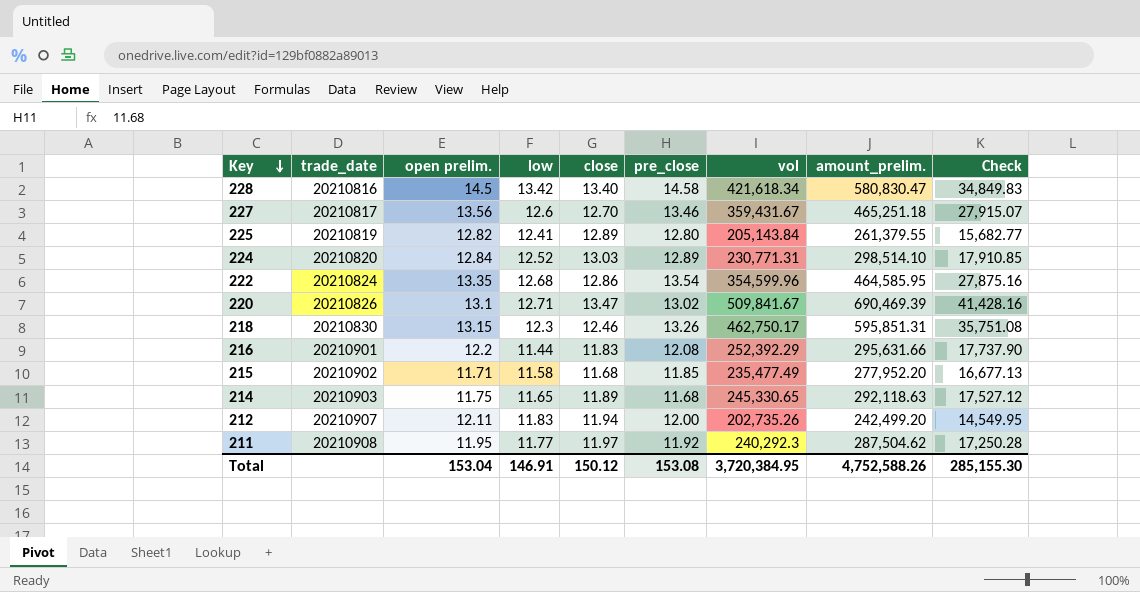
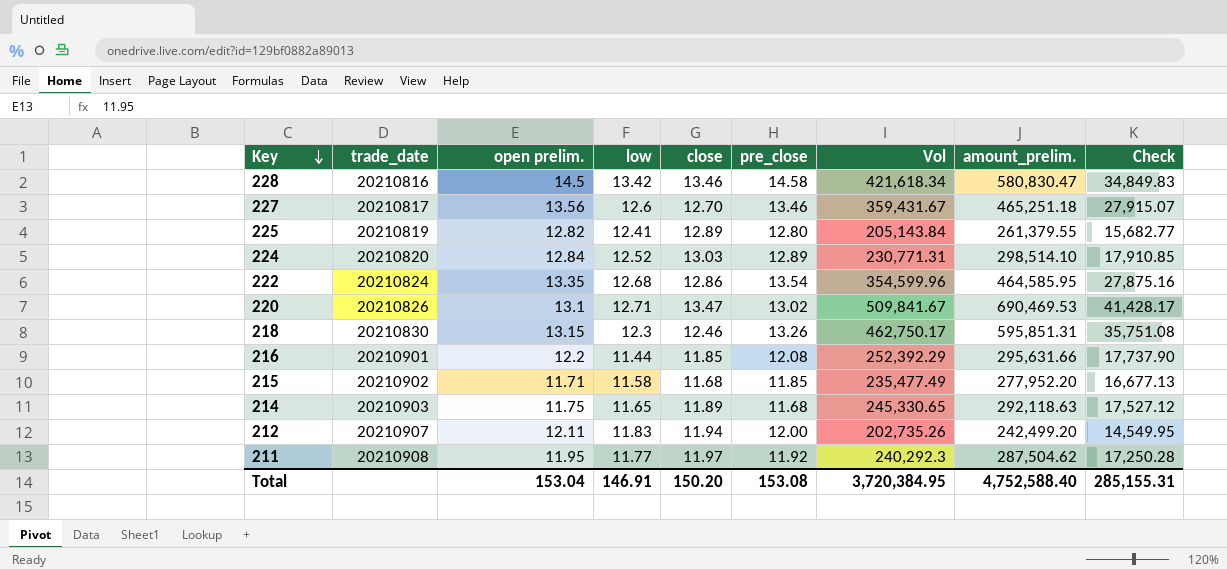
column name: vol -> Vol
228 | close: 13.40 -> 13.46
220 | amount_prelim.: 690,469.39 -> 690,469.53
220 | Check: 41,428.16 -> 41,428.17
216 | close: 11.83 -> 11.85
Total | close: 150.12 -> 150.20
Total | amount_prelim.: 4,752,588.26 -> 4,752,588.40
Total | Check: 285,155.30 -> 285,155.31

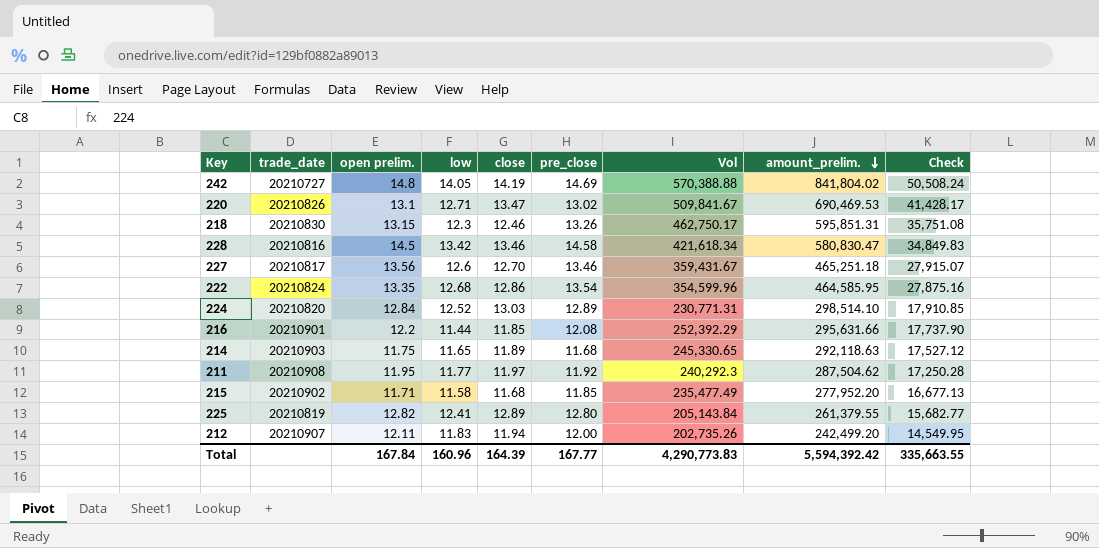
row order: Key descending -> amount_prelim. descending
row 242: none -> 20210727 | 14.8 | 14.05 | 14.19 | 14.69 | 570,388.88 | 841,804.02 | 50,508.24
Total | open prelim.: 153.04 -> 167.84
Total | low: 146.91 -> 160.96
Total | close: 150.20 -> 164.39
Total | pre_close: 153.08 -> 167.77
Total | Vol: 3,720,384.95 -> 4,290,773.83
Total | amount_prelim.: 4,752,588.40 -> 5,594,392.42
Total | Check: 285,155.31 -> 335,663.55

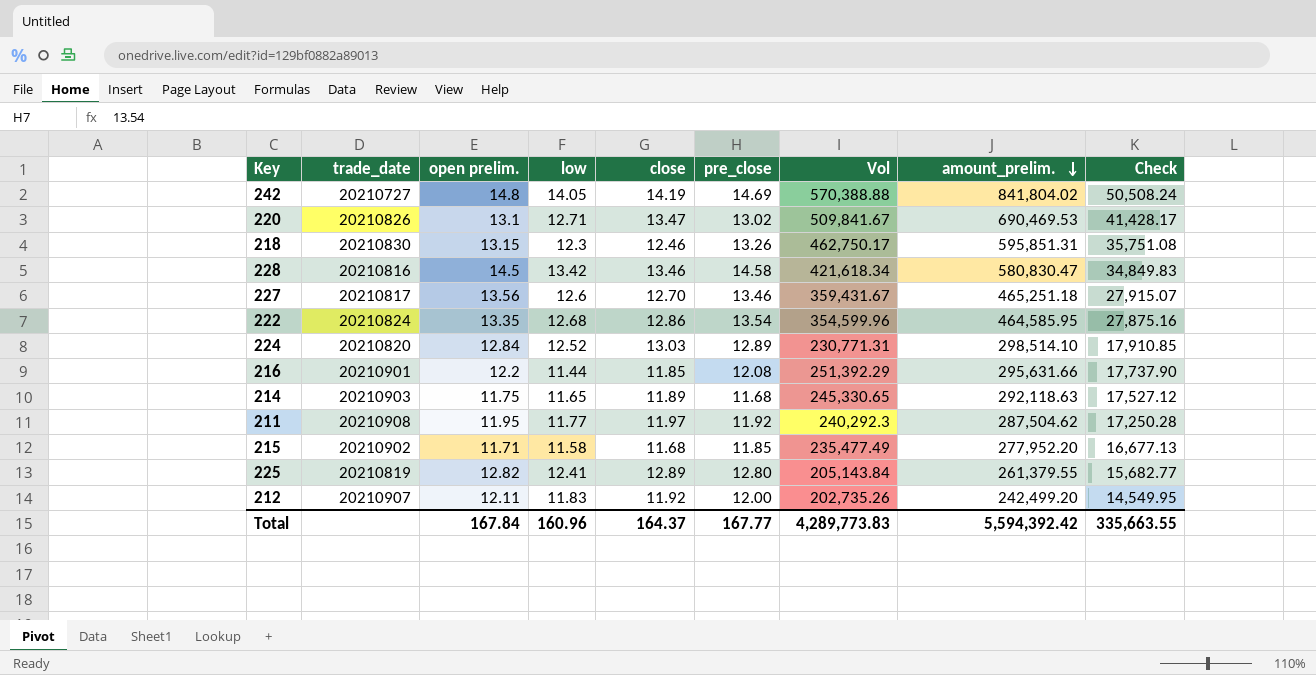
216 | Vol: 252,392.29 -> 251,392.29
212 | close: 11.94 -> 11.92
Total | close: 164.39 -> 164.37
Total | Vol: 4,290,773.83 -> 4,289,773.83

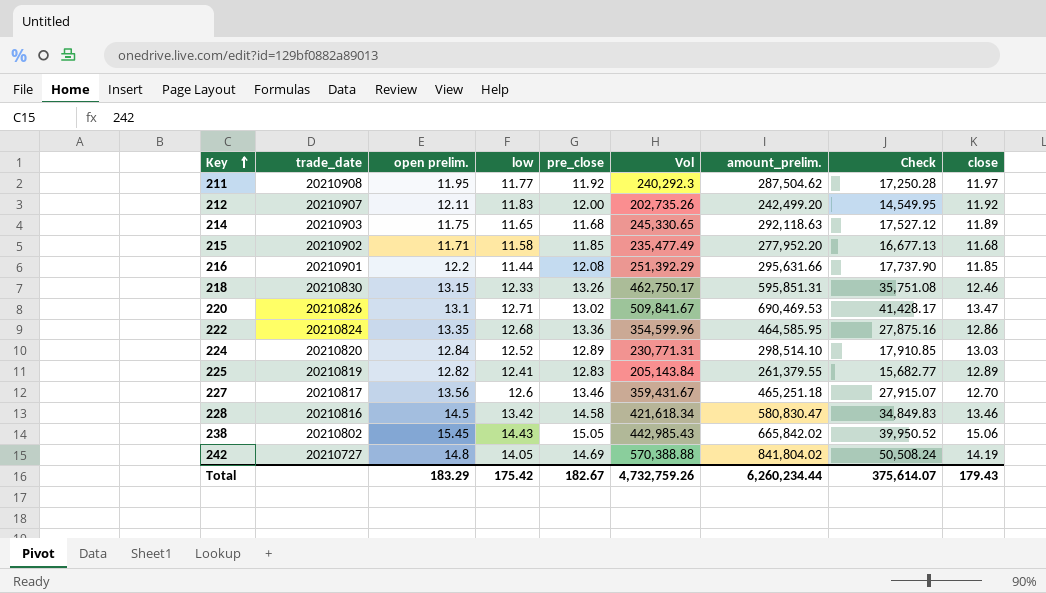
row order: amount_prelim. descending -> Key ascending
column close | position: 5 -> 9
218 | low: 12.3 -> 12.33
222 | pre_close: 13.54 -> 13.36
225 | pre_close: 12.80 -> 12.83
row 238: none -> 20210802 | 15.45 | 14.43 | 15.05 | 442,985.43 | 665,842.02 | 39,950.52 | 15.06
Total | open prelim.: 167.84 -> 183.29
Total | low: 160.96 -> 175.42
Total | pre_close: 167.77 -> 182.67
Total | Vol: 4,289,773.83 -> 4,732,759.26
Total | amount_prelim.: 5,594,392.42 -> 6,260,234.44
Total | Check: 335,663.55 -> 375,614.07
Total | close: 164.37 -> 179.43

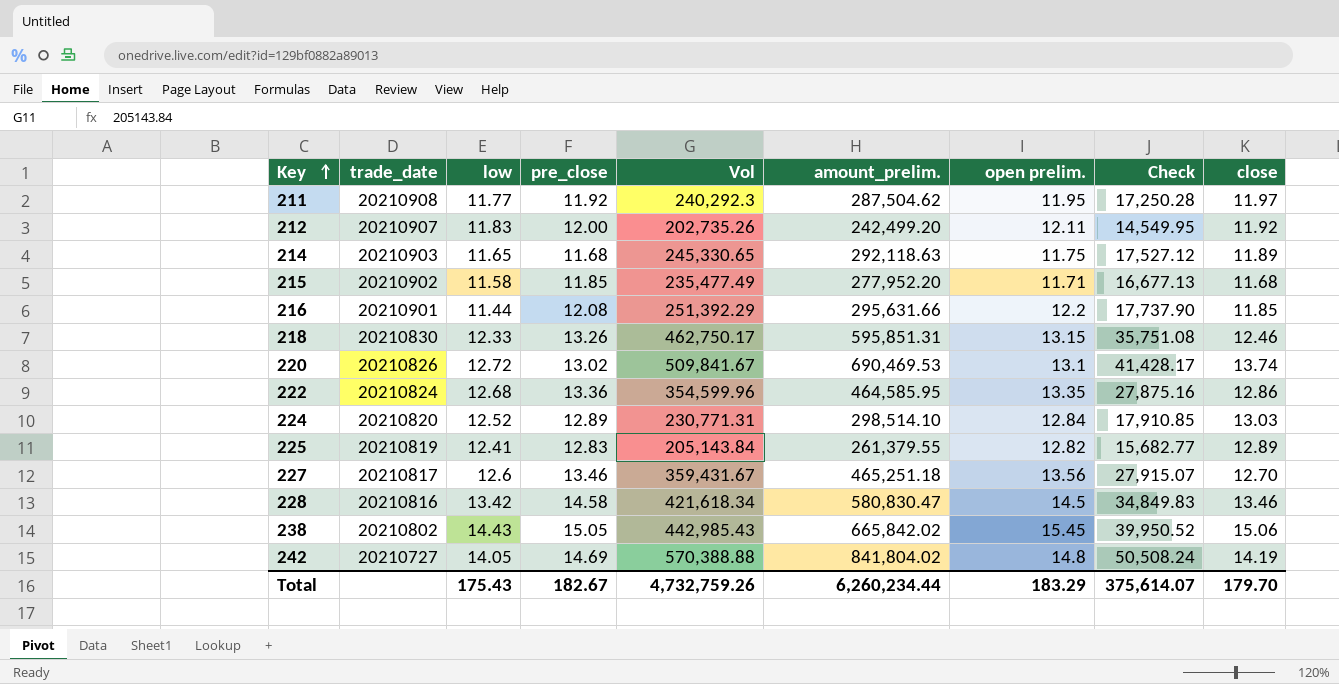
column open prelim. | position: 3 -> 7
220 | low: 12.71 -> 12.72
220 | close: 13.47 -> 13.74
Total | low: 175.42 -> 175.43
Total | close: 179.43 -> 179.70

